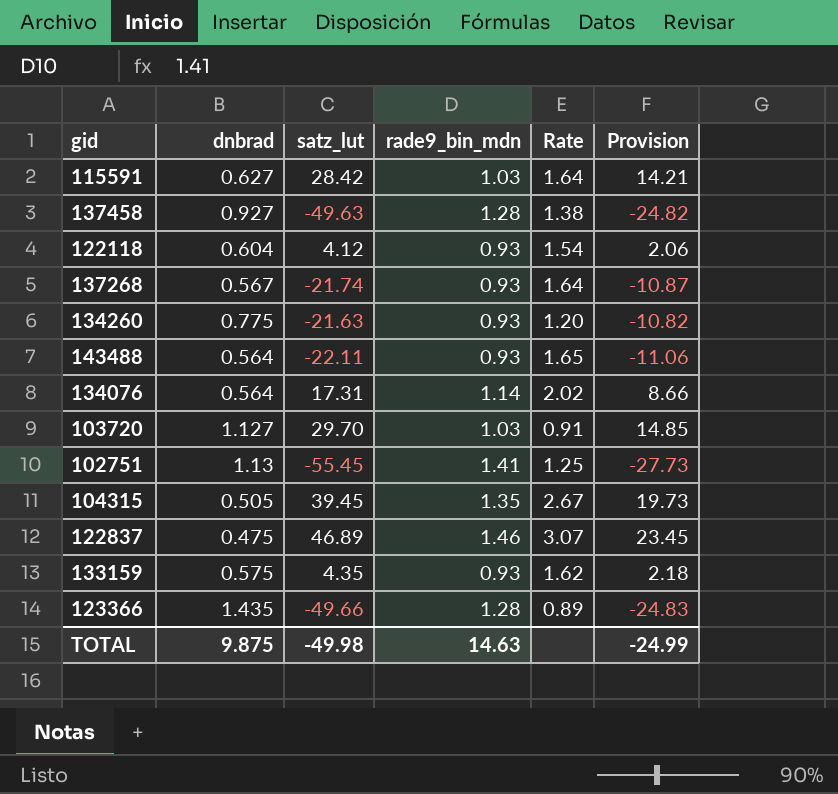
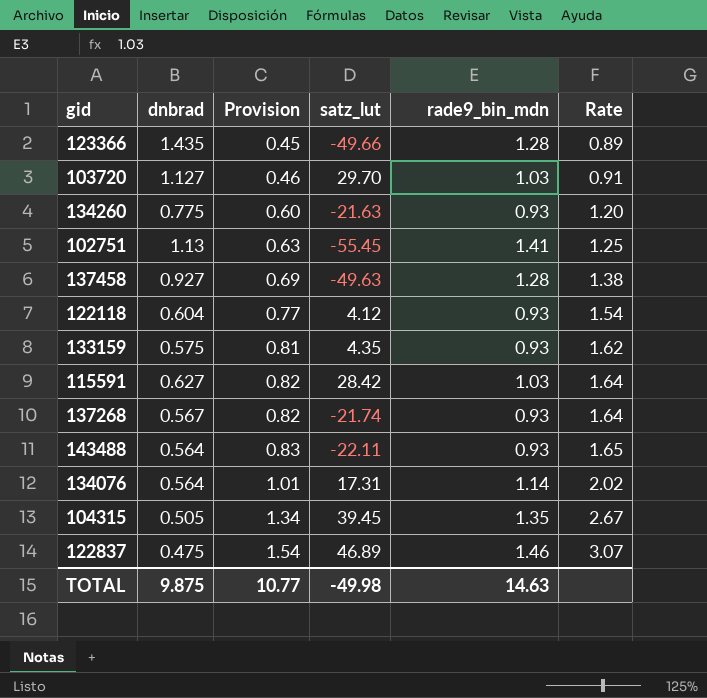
row order: none -> Provision ascending
column Provision | formula: [satz_lut] * 0.5 -> [Rate] * 0.5
column Provision | position: 6 -> 3
TOTAL | Provision: -24.99 -> 10.77

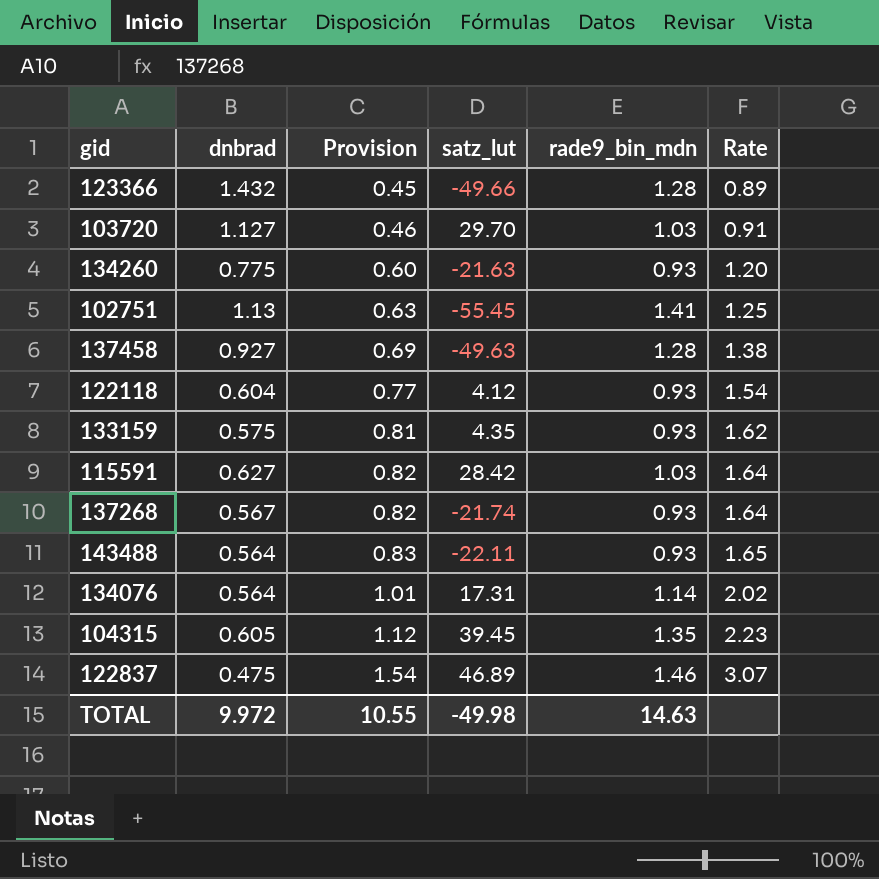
123366 | dnbrad: 1.435 -> 1.432
104315 | dnbrad: 0.505 -> 0.605
104315 | Provision: 1.34 -> 1.12
104315 | Rate: 2.67 -> 2.23
TOTAL | dnbrad: 9.875 -> 9.972
TOTAL | Provision: 10.77 -> 10.55

